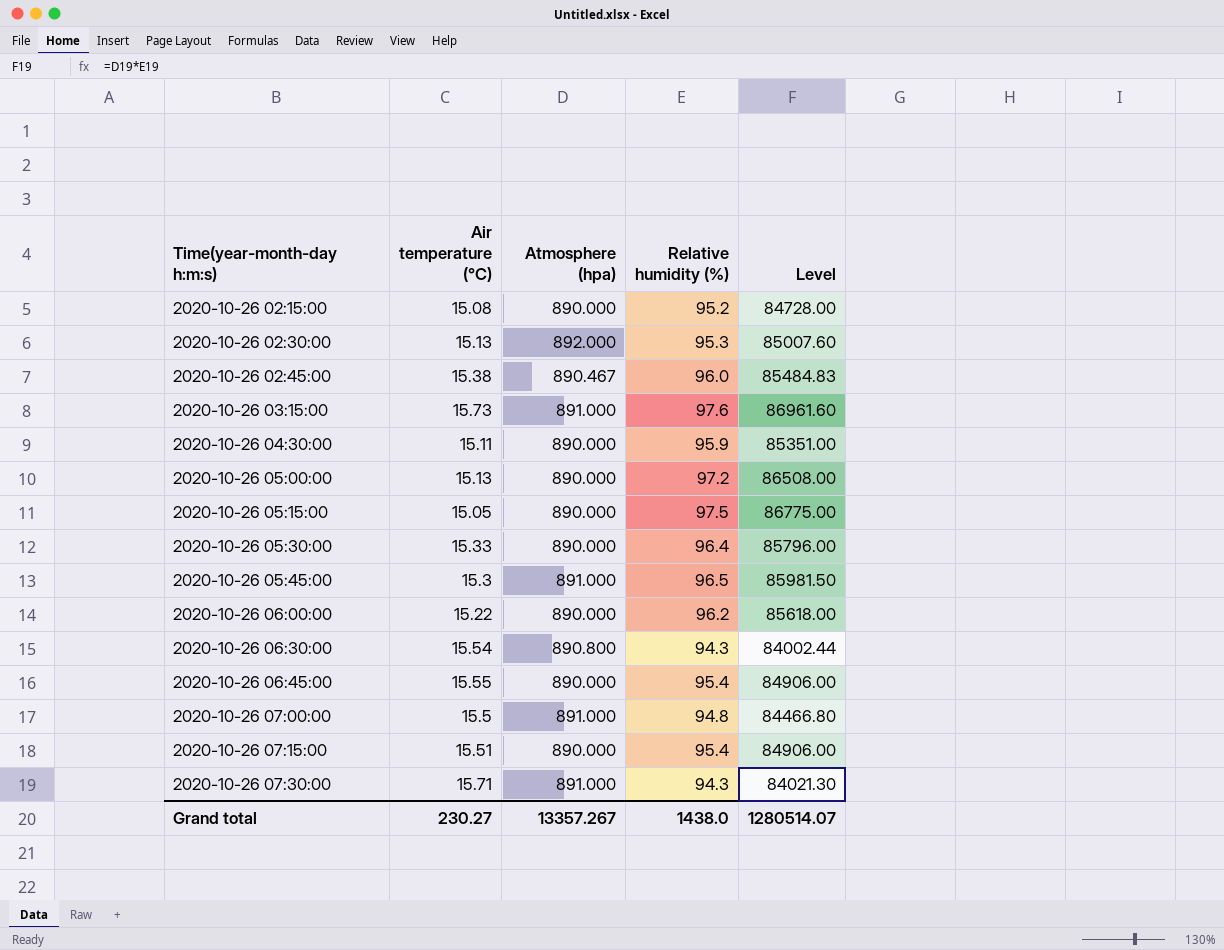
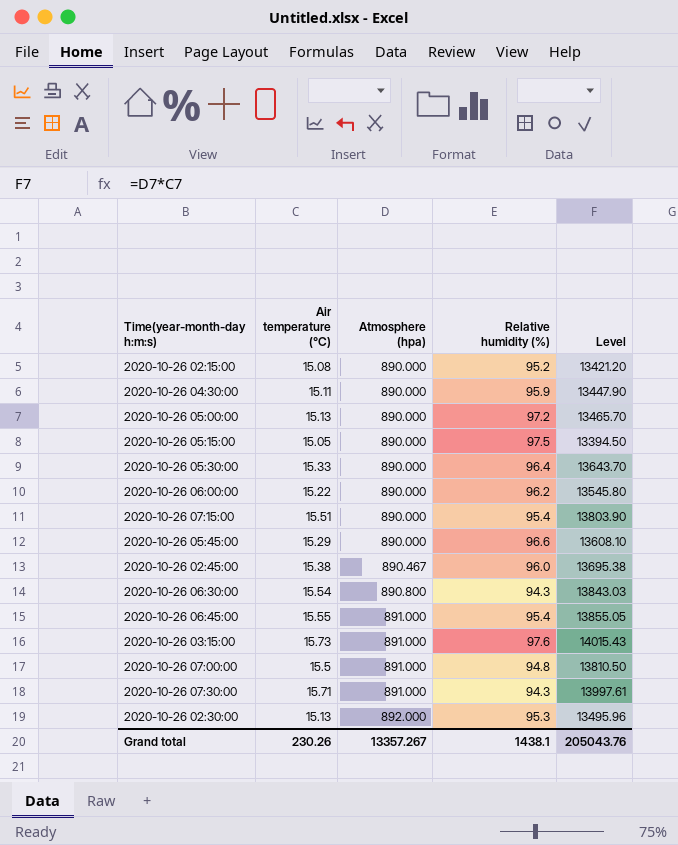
row order: Time(year-month-day h:m:s) ascending -> Atmosphere (hpa) ascending
column Level | formula: [Atmosphere (hpa)] * [Relative humidity (%)] -> [Air temperature (°C)] * [Atmosphere (hpa)]
2020-10-26 05:45:00 | Air temperature (°C): 15.3 -> 15.29
2020-10-26 05:45:00 | Atmosphere (hpa): 891.000 -> 890.000
2020-10-26 05:45:00 | Relative humidity (%): 96.5 -> 96.6
2020-10-26 06:45:00 | Atmosphere (hpa): 890.000 -> 891.000
Grand total | Air temperature (°C): 230.27 -> 230.26
Grand total | Relative humidity (%): 1438.0 -> 1438.1
Grand total | Level: 1280514.07 -> 205043.76

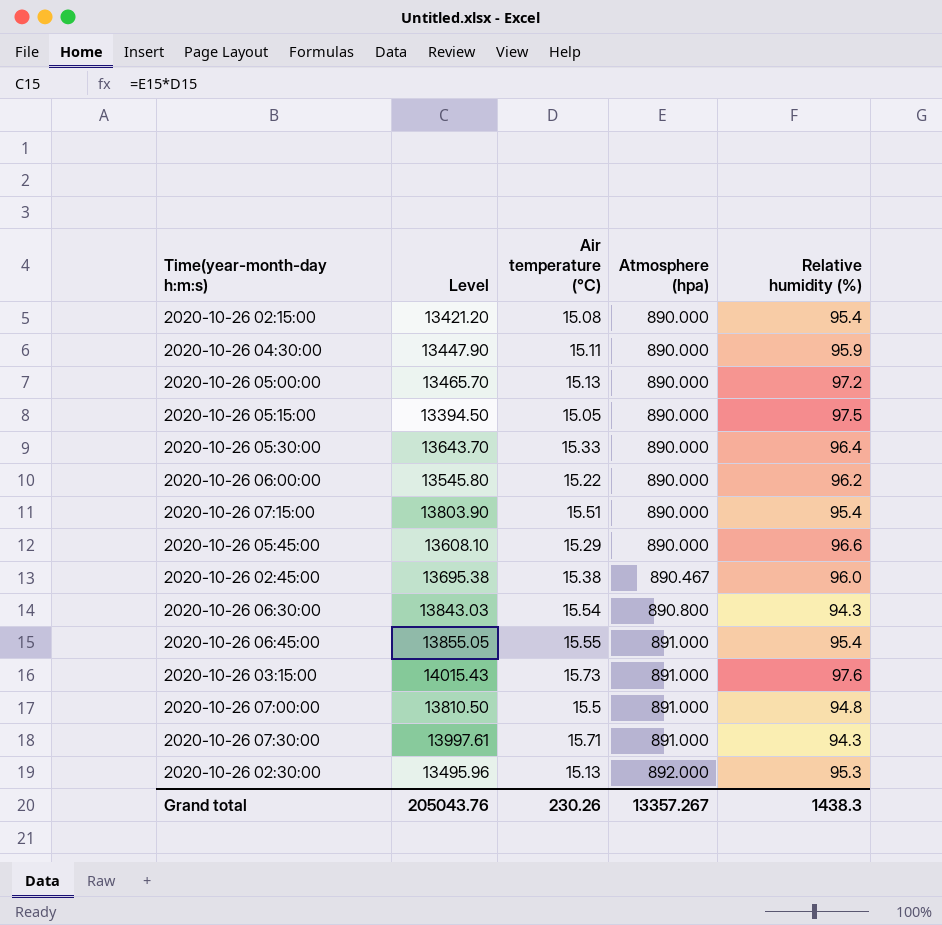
column Level | position: 5 -> 2
2020-10-26 02:15:00 | Relative humidity (%): 95.2 -> 95.4
Grand total | Relative humidity (%): 1438.1 -> 1438.3

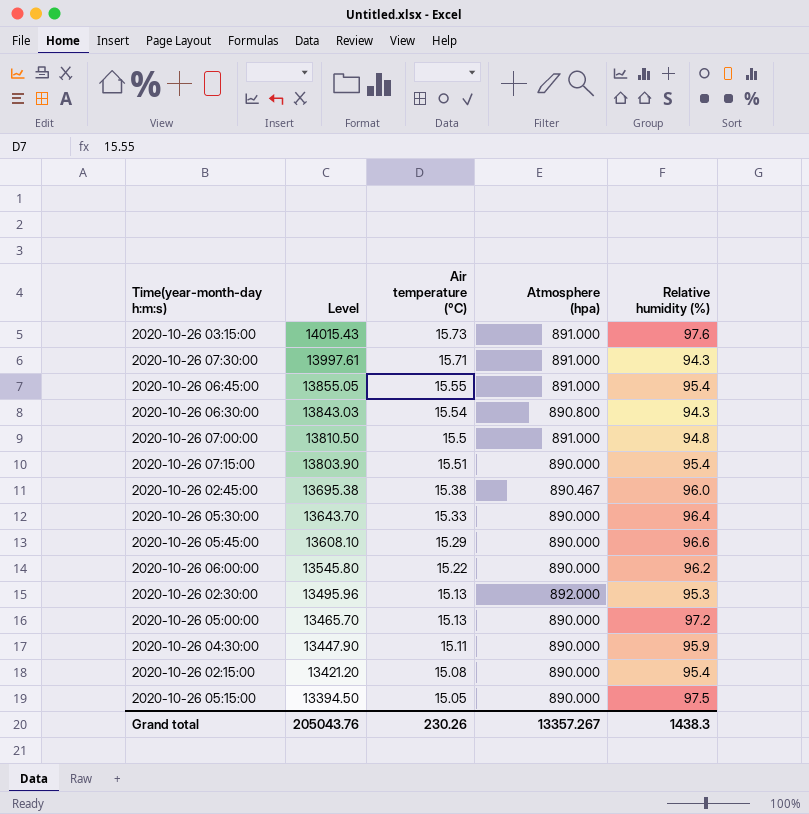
row order: Atmosphere (hpa) ascending -> Level descending

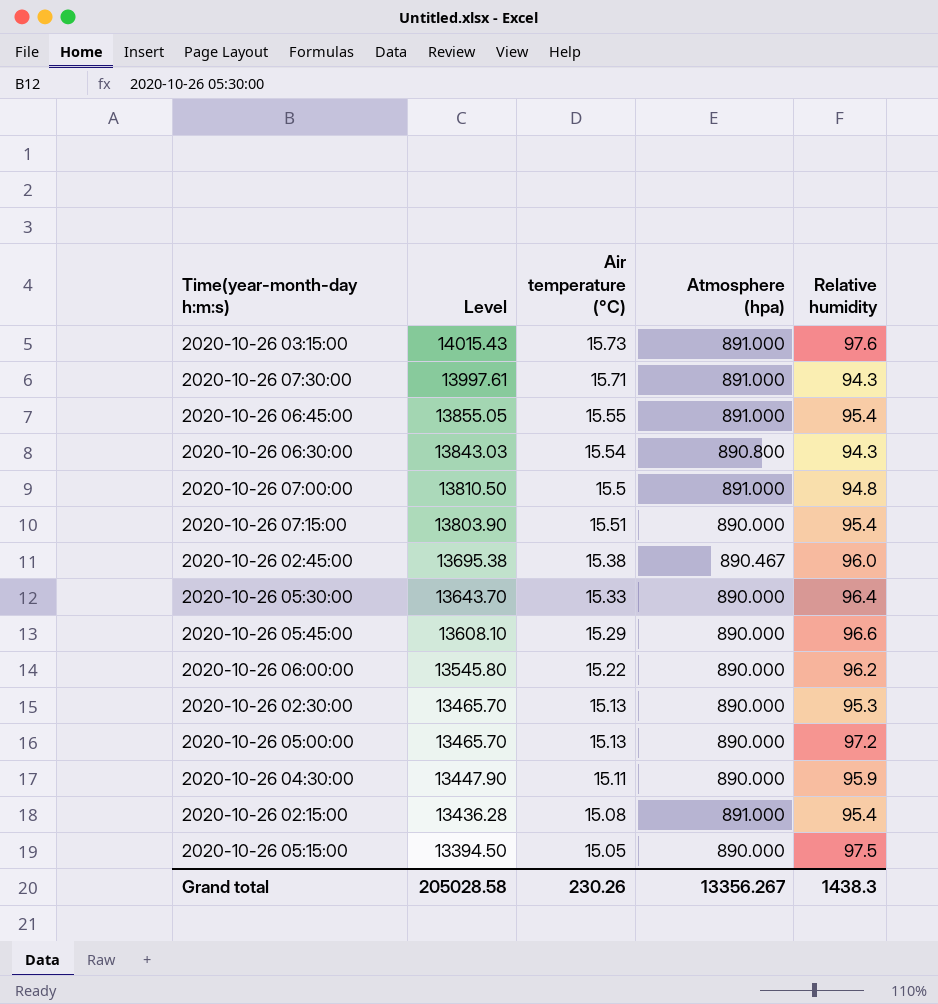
column name: Relative humidity (%) -> Relative humidity
2020-10-26 02:30:00 | Level: 13495.96 -> 13465.70
2020-10-26 02:30:00 | Atmosphere (hpa): 892.000 -> 890.000
2020-10-26 02:15:00 | Level: 13421.20 -> 13436.28
2020-10-26 02:15:00 | Atmosphere (hpa): 890.000 -> 891.000
Grand total | Level: 205043.76 -> 205028.58
Grand total | Atmosphere (hpa): 13357.267 -> 13356.267

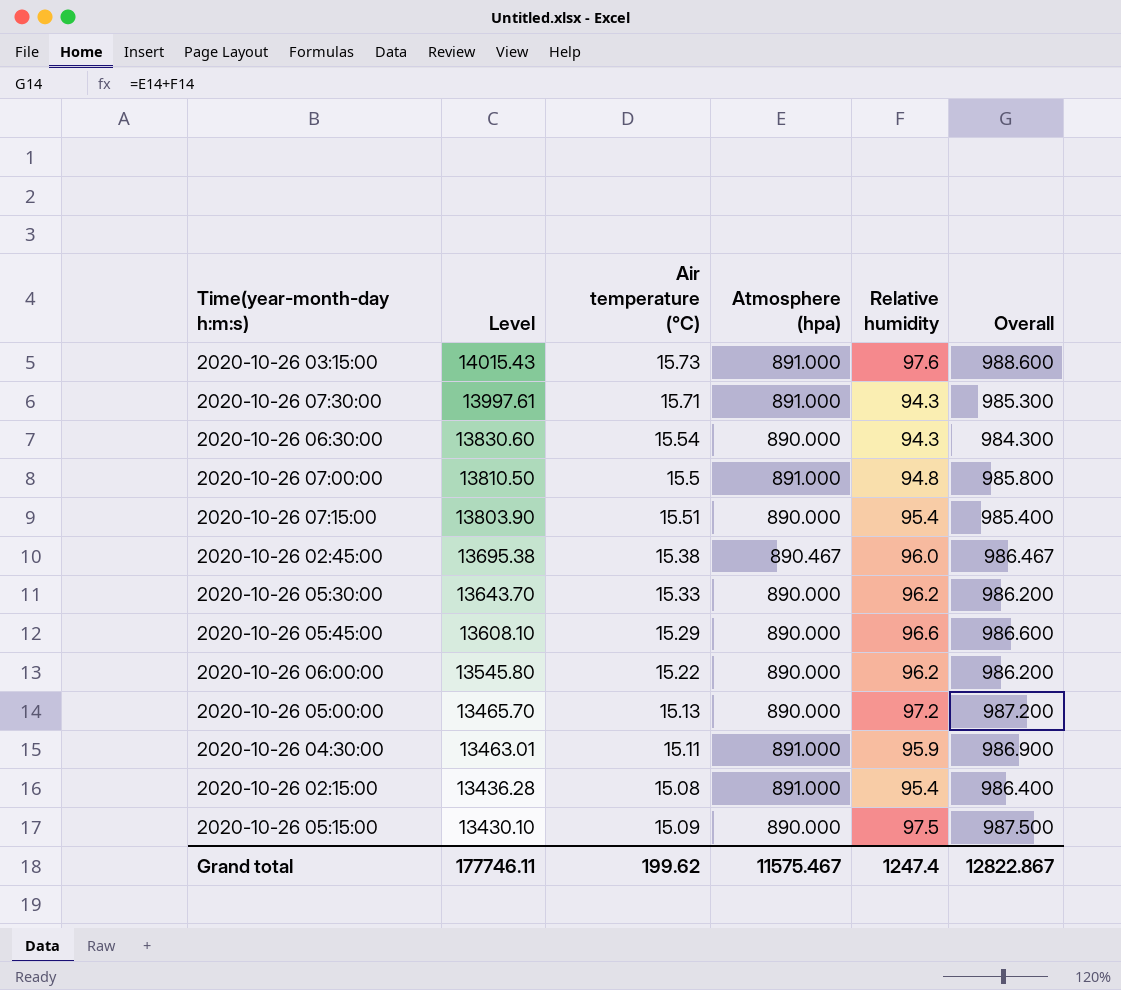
column Overall | formula: none -> [Atmosphere (hpa)] + [Relative humidity]
row 2020-10-26 06:45:00: 13855.05 | 15.55 | 891.000 | 95.4 -> none
row 2020-10-26 02:30:00: 13465.70 | 15.13 | 890.000 | 95.3 -> none
2020-10-26 06:30:00 | Level: 13843.03 -> 13830.60
2020-10-26 06:30:00 | Atmosphere (hpa): 890.800 -> 890.000
2020-10-26 05:30:00 | Relative humidity: 96.4 -> 96.2
2020-10-26 04:30:00 | Level: 13447.90 -> 13463.01
2020-10-26 04:30:00 | Atmosphere (hpa): 890.000 -> 891.000
2020-10-26 05:15:00 | Level: 13394.50 -> 13430.10
2020-10-26 05:15:00 | Air temperature (°C): 15.05 -> 15.09
Grand total | Level: 205028.58 -> 177746.11
Grand total | Air temperature (°C): 230.26 -> 199.62
Grand total | Atmosphere (hpa): 13356.267 -> 11575.467
Grand total | Relative humidity: 1438.3 -> 1247.4

